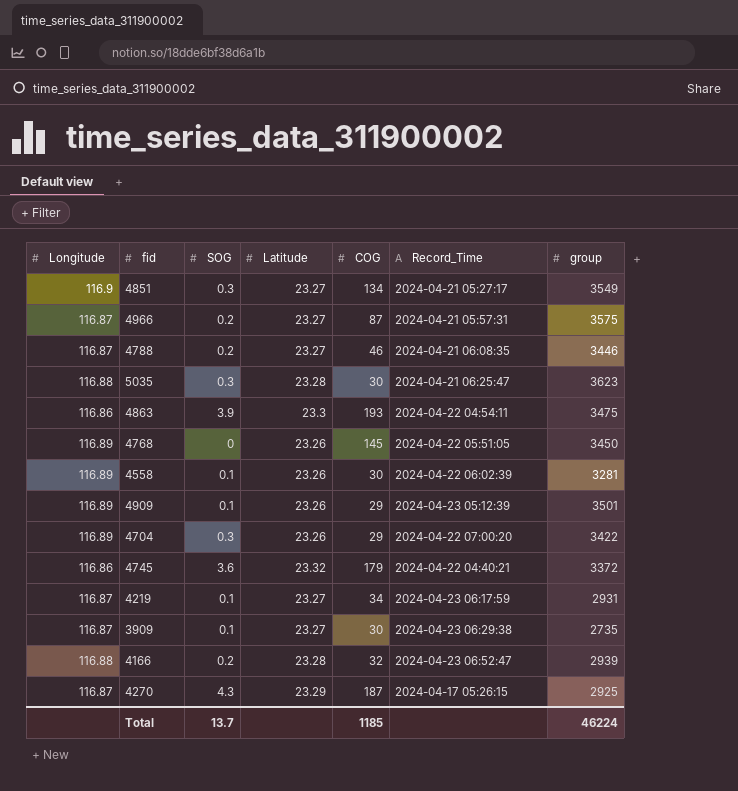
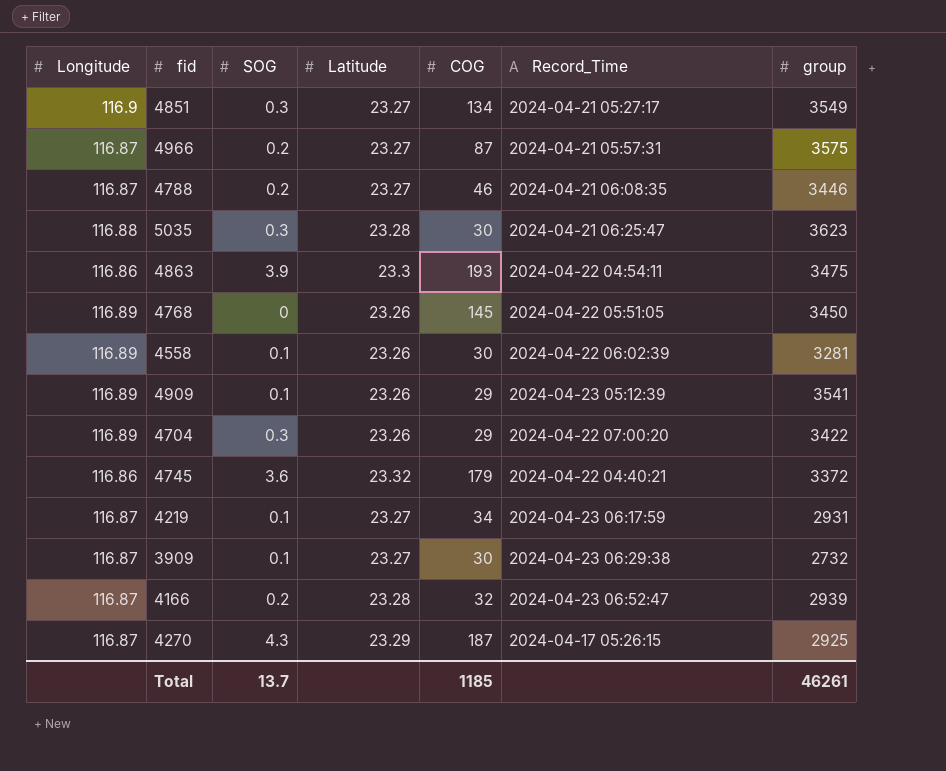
4909 | group: 3501 -> 3541
3909 | group: 2735 -> 2732
4166 | Longitude: 116.88 -> 116.87
Total | group: 46224 -> 46261

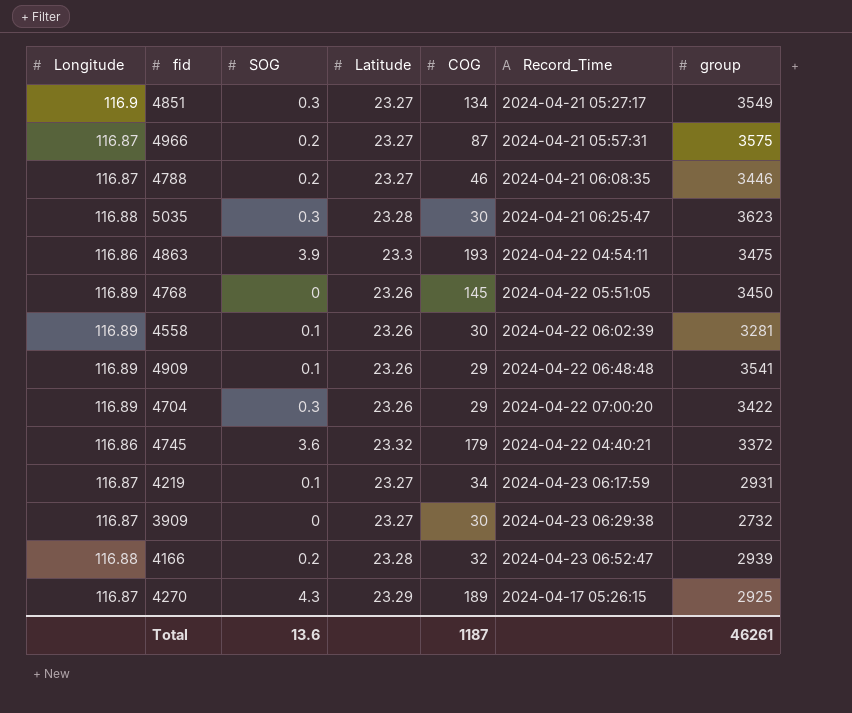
4909 | Record_Time: 2024-04-23 05:12:39 -> 2024-04-22 06:48:48
3909 | SOG: 0.1 -> 0
4166 | Longitude: 116.87 -> 116.88
4270 | COG: 187 -> 189
Total | SOG: 13.7 -> 13.6
Total | COG: 1185 -> 1187

